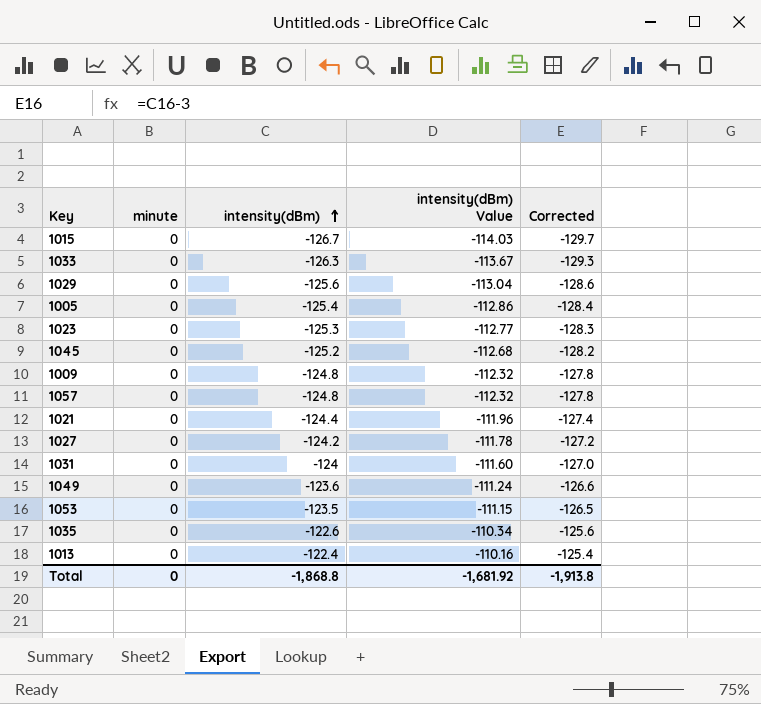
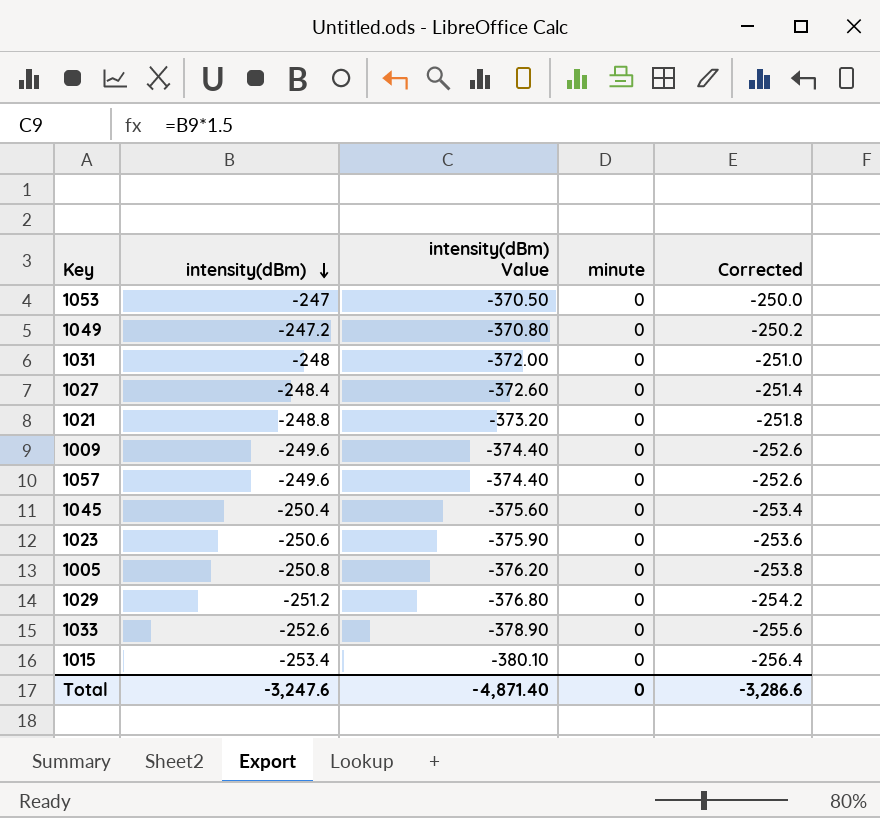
row order: intensity(dBm) ascending -> intensity(dBm) descending
column intensity(dBm) Value | formula: [intensity(dBm)] * 0.9 -> [intensity(dBm)] * 1.5
column minute | position: 2 -> 4
row 1035: 0 | -122.6 | -110.34 | -125.6 -> none
row 1013: 0 | -122.4 | -110.16 | -125.4 -> none
1053 | intensity(dBm): -123.5 -> -247
1053 | Corrected: -126.5 -> -250.0
1049 | intensity(dBm): -123.6 -> -247.2
1049 | Corrected: -126.6 -> -250.2
1031 | intensity(dBm): -124 -> -248
1031 | Corrected: -127.0 -> -251.0
1027 | intensity(dBm): -124.2 -> -248.4
1027 | Corrected: -127.2 -> -251.4
1021 | intensity(dBm): -124.4 -> -248.8
1021 | Corrected: -127.4 -> -251.8
1009 | intensity(dBm): -124.8 -> -249.6
1009 | Corrected: -127.8 -> -252.6
1057 | intensity(dBm): -124.8 -> -249.6
1057 | Corrected: -127.8 -> -252.6
1045 | intensity(dBm): -125.2 -> -250.4
1045 | Corrected: -128.2 -> -253.4
1023 | intensity(dBm): -125.3 -> -250.6
1023 | Corrected: -128.3 -> -253.6
1005 | intensity(dBm): -125.4 -> -250.8
1005 | Corrected: -128.4 -> -253.8
1029 | intensity(dBm): -125.6 -> -251.2
1029 | Corrected: -128.6 -> -254.2
1033 | intensity(dBm): -126.3 -> -252.6
1033 | Corrected: -129.3 -> -255.6
1015 | intensity(dBm): -126.7 -> -253.4
1015 | Corrected: -129.7 -> -256.4
Total | intensity(dBm): -1,868.8 -> -3,247.6
Total | intensity(dBm) Value: -1,681.92 -> -4,871.40
Total | Corrected: -1,913.8 -> -3,286.6

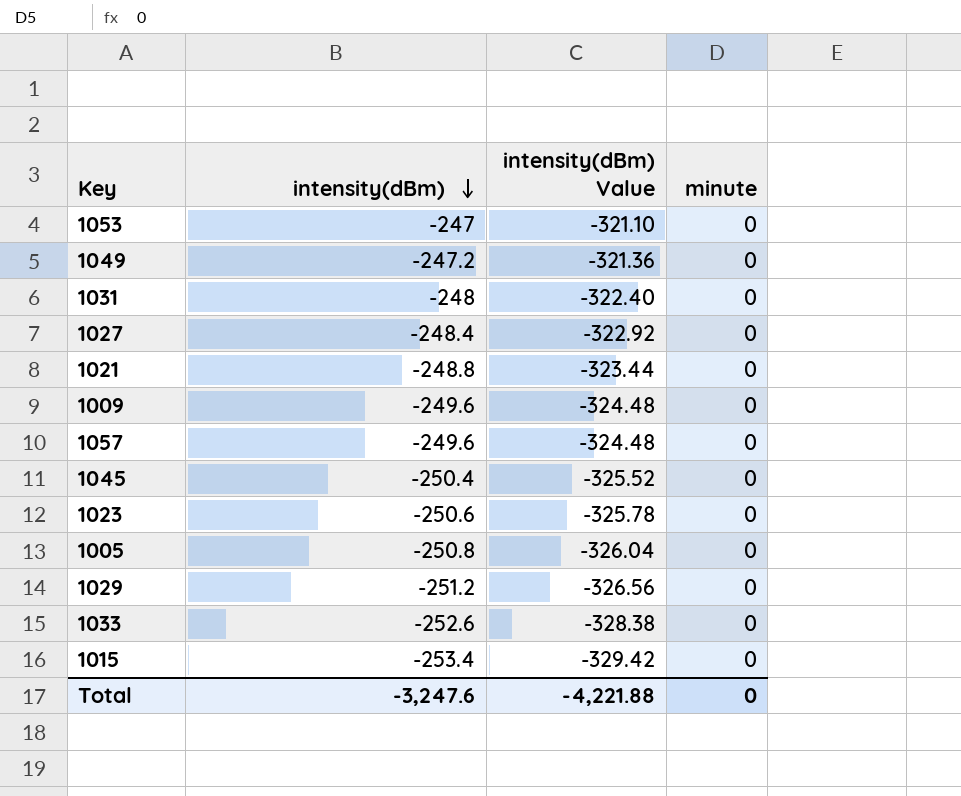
column Corrected | formula: [intensity(dBm)] - 3 -> none
column intensity(dBm) Value | formula: [intensity(dBm)] * 1.5 -> [intensity(dBm)] * 1.3
Total | intensity(dBm) Value: -4,871.40 -> -4,221.88

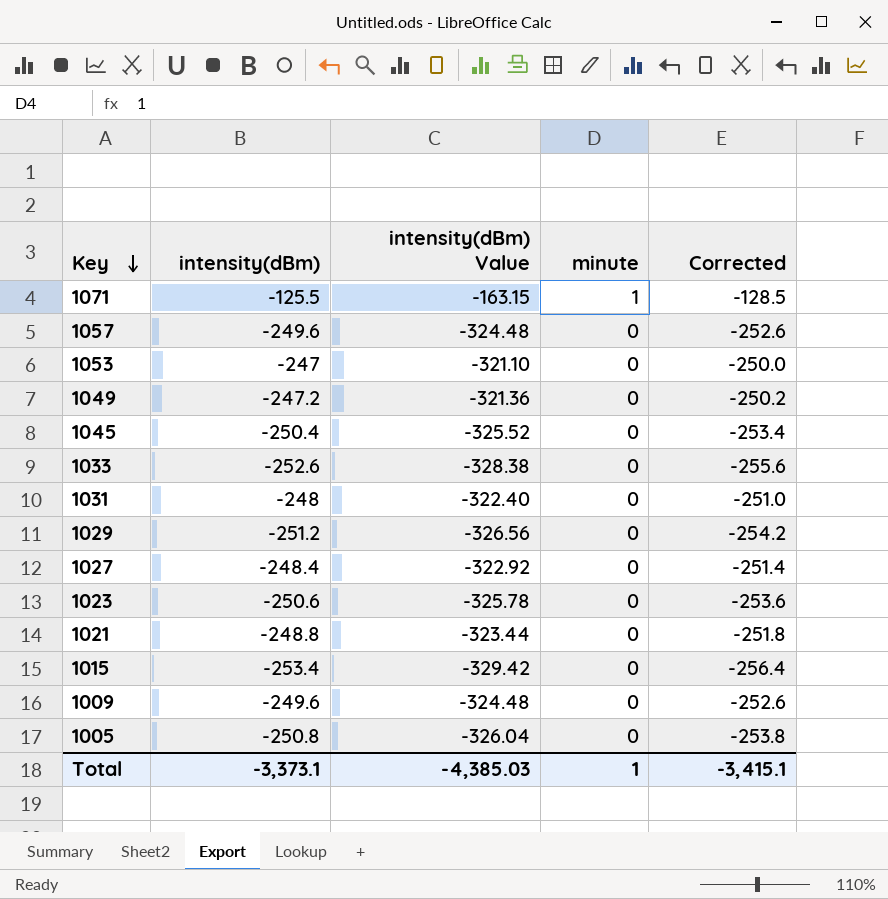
row order: intensity(dBm) descending -> Key descending
column Corrected | formula: none -> [intensity(dBm)] - 3
row 1071: none -> -125.5 | -163.15 | 1 | -128.5
Total | intensity(dBm): -3,247.6 -> -3,373.1
Total | intensity(dBm) Value: -4,221.88 -> -4,385.03
Total | minute: 0 -> 1

